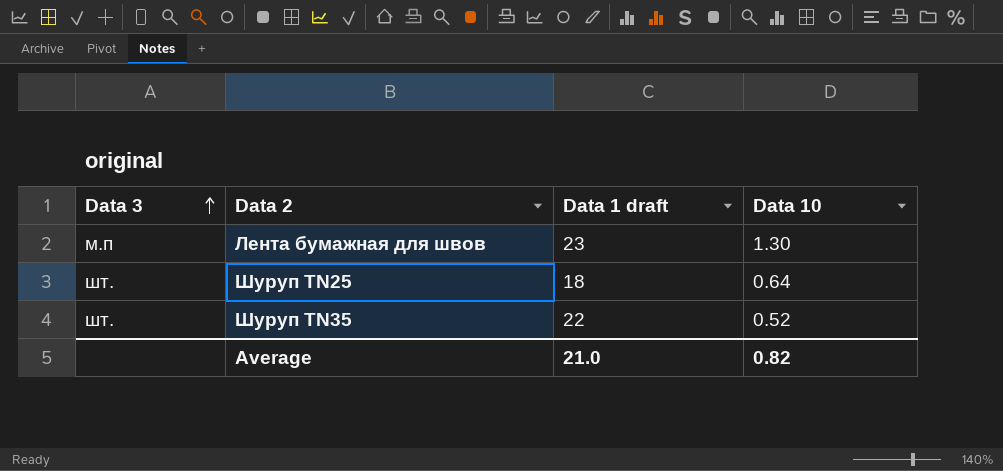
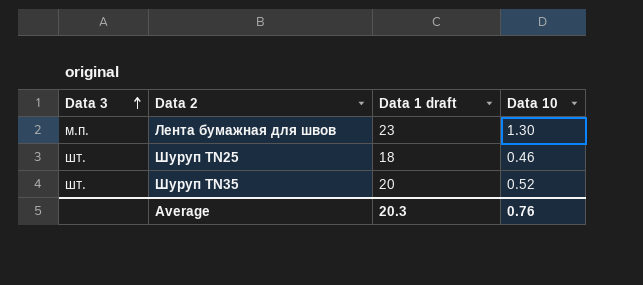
Лента бумажная для швов | Data 3: м.п -> м.п.
Шуруп TN25 | Data 10: 0.64 -> 0.46
Шуруп TN35 | Data 1 draft: 22 -> 20
Average | Data 1 draft: 21.0 -> 20.3
Average | Data 10: 0.82 -> 0.76

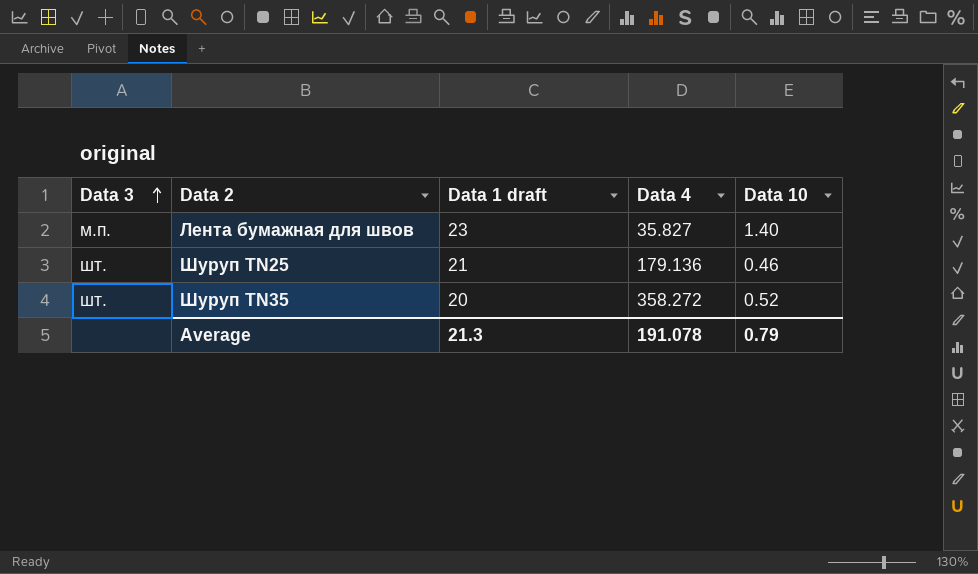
column Data 4 | position: none -> 4
Лента бумажная для швов | Data 10: 1.30 -> 1.40
Шуруп TN25 | Data 1 draft: 18 -> 21
Average | Data 1 draft: 20.3 -> 21.3
Average | Data 10: 0.76 -> 0.79

